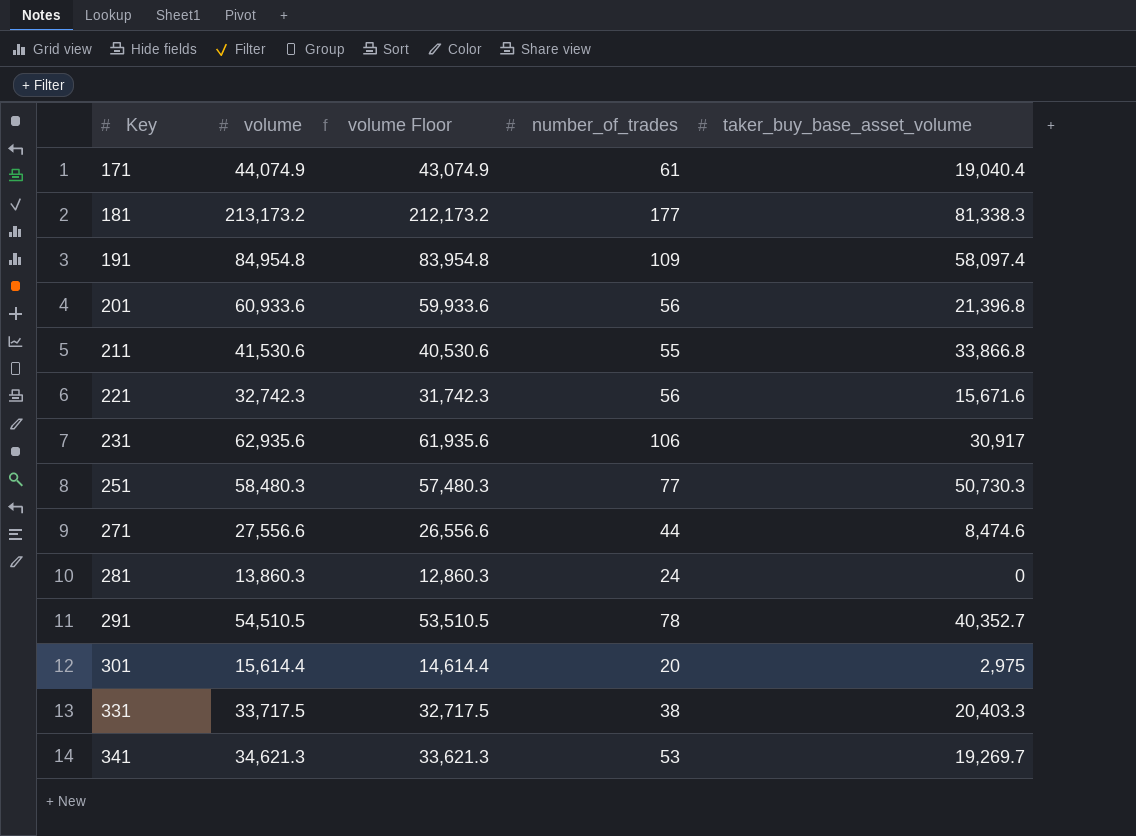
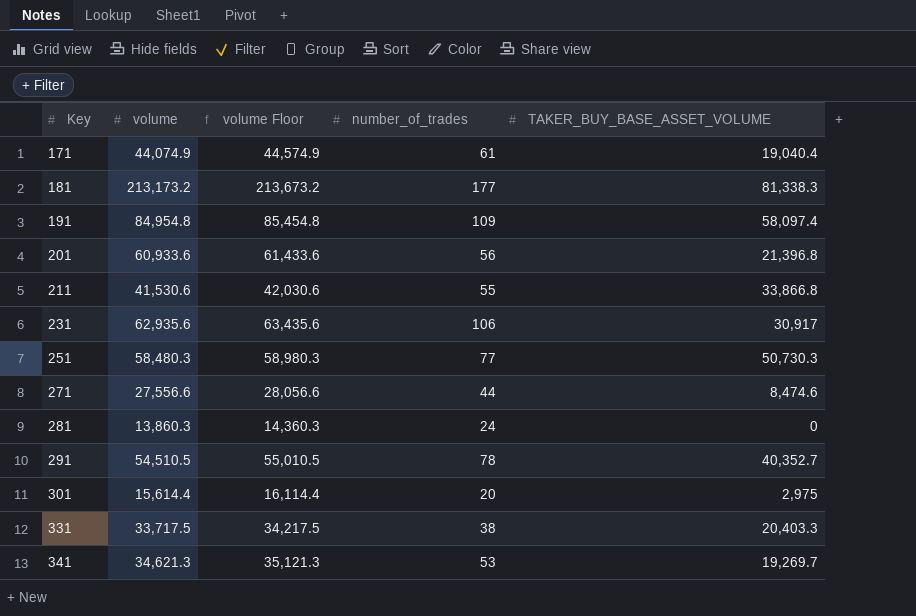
column volume Floor | formula: [volume] - 1000 -> [volume] + 500
column name: taker_buy_base_asset_volume -> TAKER_BUY_BASE_ASSET_VOLUME
row 221: 32,742.3 | 31,742.3 | 56 | 15,671.6 -> none

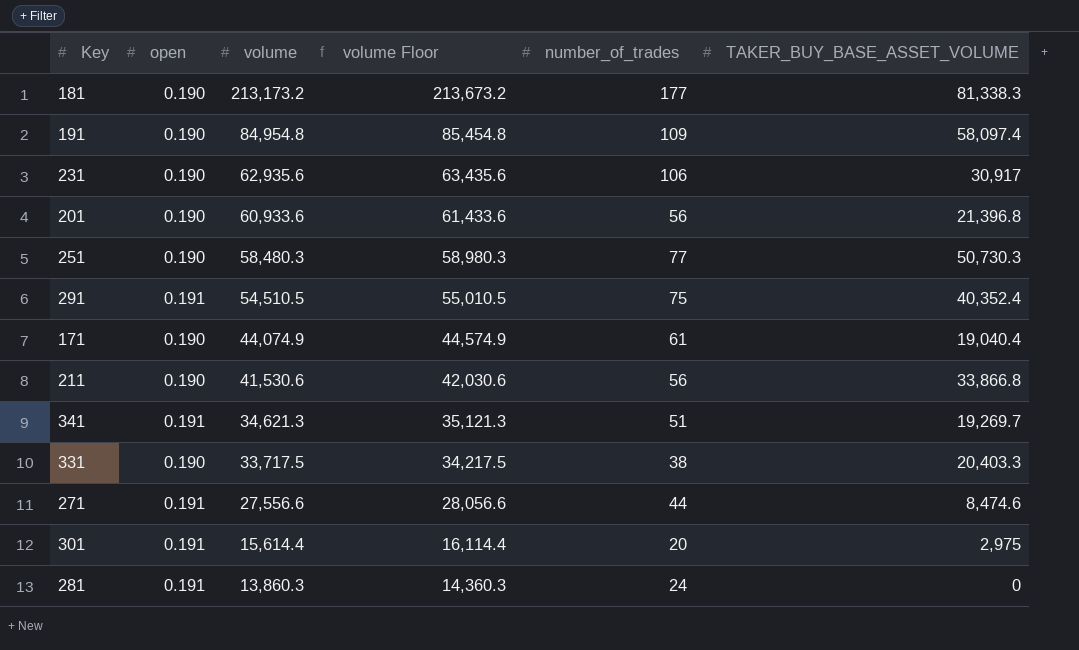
row order: Key ascending -> volume descending
column open | position: none -> 2
291 | number_of_trades: 78 -> 75
291 | TAKER_BUY_BASE_ASSET_VOLUME: 40,352.7 -> 40,352.4
211 | number_of_trades: 55 -> 56
341 | number_of_trades: 53 -> 51

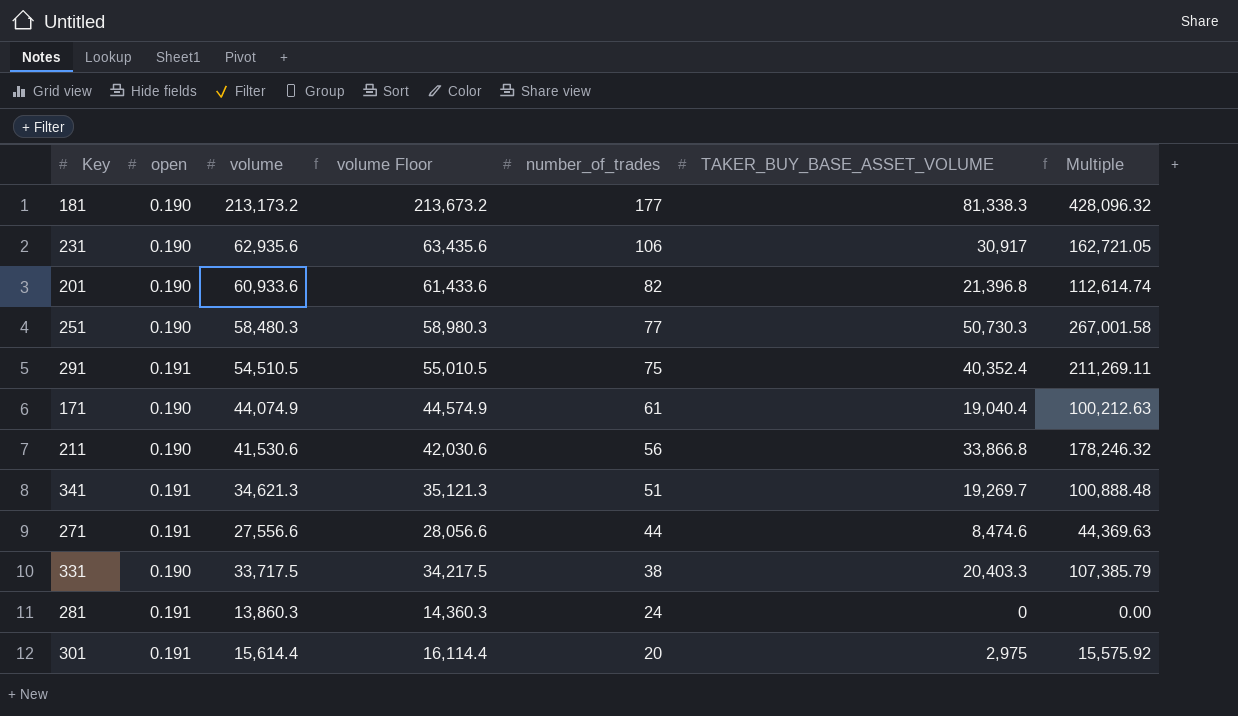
row order: volume descending -> number_of_trades descending
column Multiple | formula: none -> [TAKER_BUY_BASE_ASSET_VOLUME] / [open]
row 191: 0.190 | 84,954.8 | 85,454.8 | 109 | 58,097.4 -> none
201 | number_of_trades: 56 -> 82

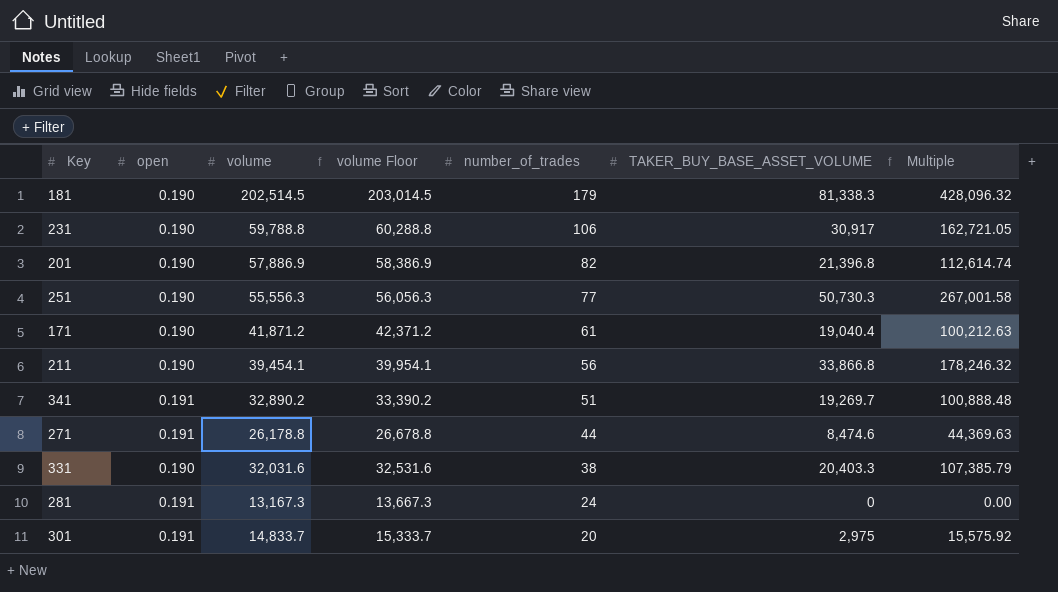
row 291: 0.191 | 54,510.5 | 55,010.5 | 75 | 40,352.4 | 211,269.11 -> none
181 | volume: 213,173.2 -> 202,514.5
181 | volume Floor: 213,673.2 -> 203,014.5
181 | number_of_trades: 177 -> 179
231 | volume: 62,935.6 -> 59,788.8
231 | volume Floor: 63,435.6 -> 60,288.8
201 | volume: 60,933.6 -> 57,886.9
201 | volume Floor: 61,433.6 -> 58,386.9
251 | volume: 58,480.3 -> 55,556.3
251 | volume Floor: 58,980.3 -> 56,056.3
171 | volume: 44,074.9 -> 41,871.2
171 | volume Floor: 44,574.9 -> 42,371.2
211 | volume: 41,530.6 -> 39,454.1
211 | volume Floor: 42,030.6 -> 39,954.1
341 | volume: 34,621.3 -> 32,890.2
341 | volume Floor: 35,121.3 -> 33,390.2
271 | volume: 27,556.6 -> 26,178.8
271 | volume Floor: 28,056.6 -> 26,678.8
331 | volume: 33,717.5 -> 32,031.6
331 | volume Floor: 34,217.5 -> 32,531.6
281 | volume: 13,860.3 -> 13,167.3
281 | volume Floor: 14,360.3 -> 13,667.3
301 | volume: 15,614.4 -> 14,833.7
301 | volume Floor: 16,114.4 -> 15,333.7

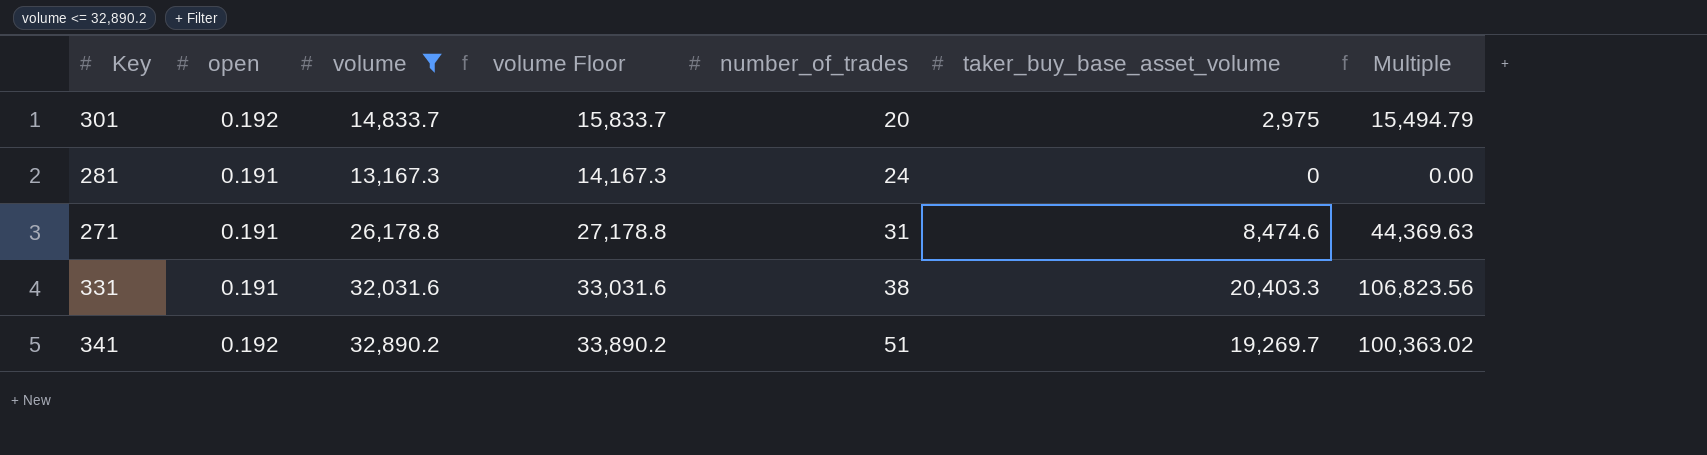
filter: none -> volume <= 32,890.2
row order: number_of_trades descending -> number_of_trades ascending
column volume Floor | formula: [volume] + 500 -> [volume] + 1000
column name: TAKER_BUY_BASE_ASSET_VOLUME -> taker_buy_base_asset_volume
301 | open: 0.191 -> 0.192
301 | Multiple: 15,575.92 -> 15,494.79
271 | number_of_trades: 44 -> 31
331 | open: 0.190 -> 0.191
331 | Multiple: 107,385.79 -> 106,823.56
341 | open: 0.191 -> 0.192
341 | Multiple: 100,888.48 -> 100,363.02

